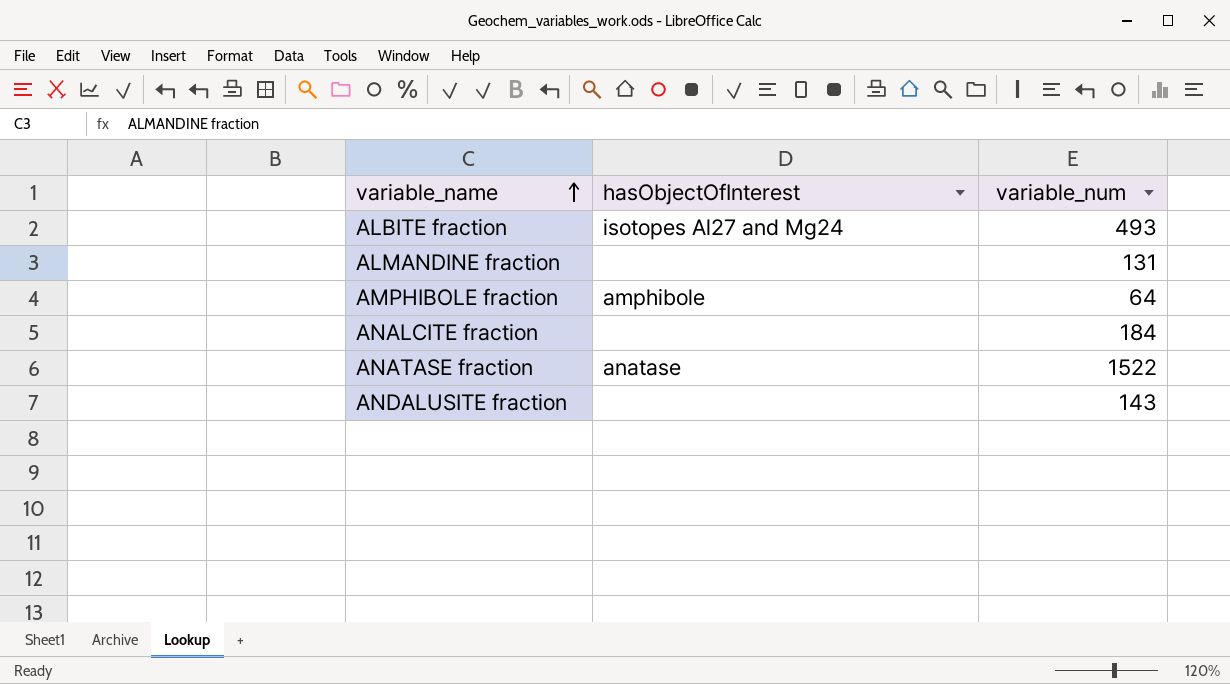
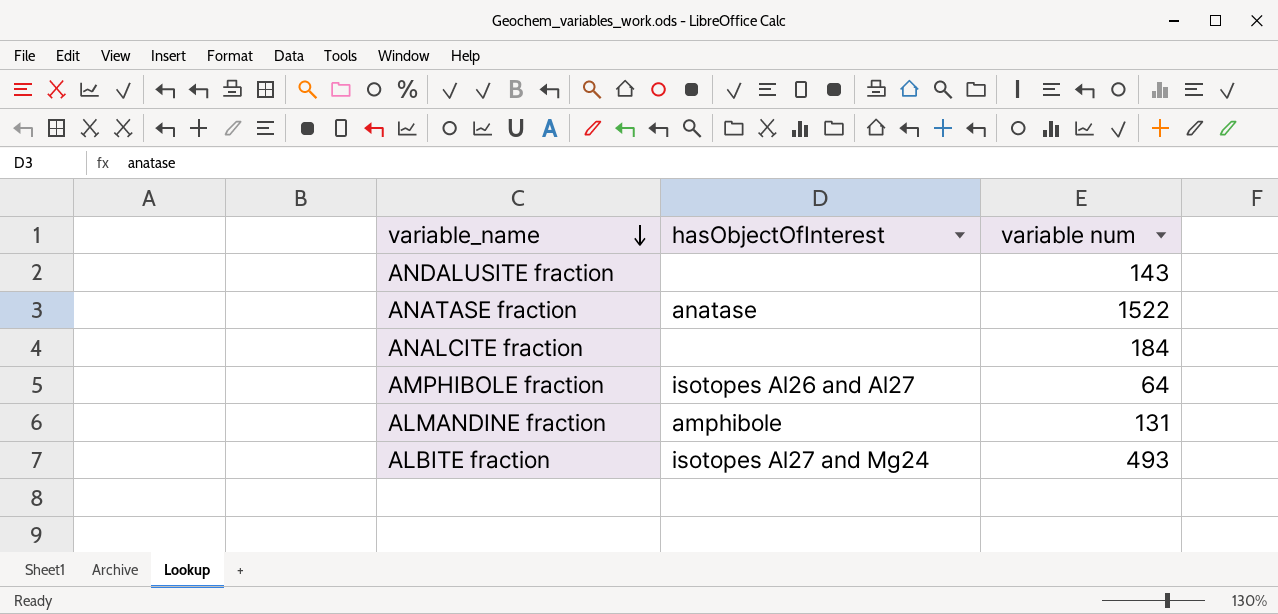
row order: variable_name ascending -> variable_name descending
column name: variable_num -> variable num
AMPHIBOLE fraction | hasObjectOfInterest: amphibole -> isotopes Al26 and Al27
ALMANDINE fraction | hasObjectOfInterest: none -> amphibole

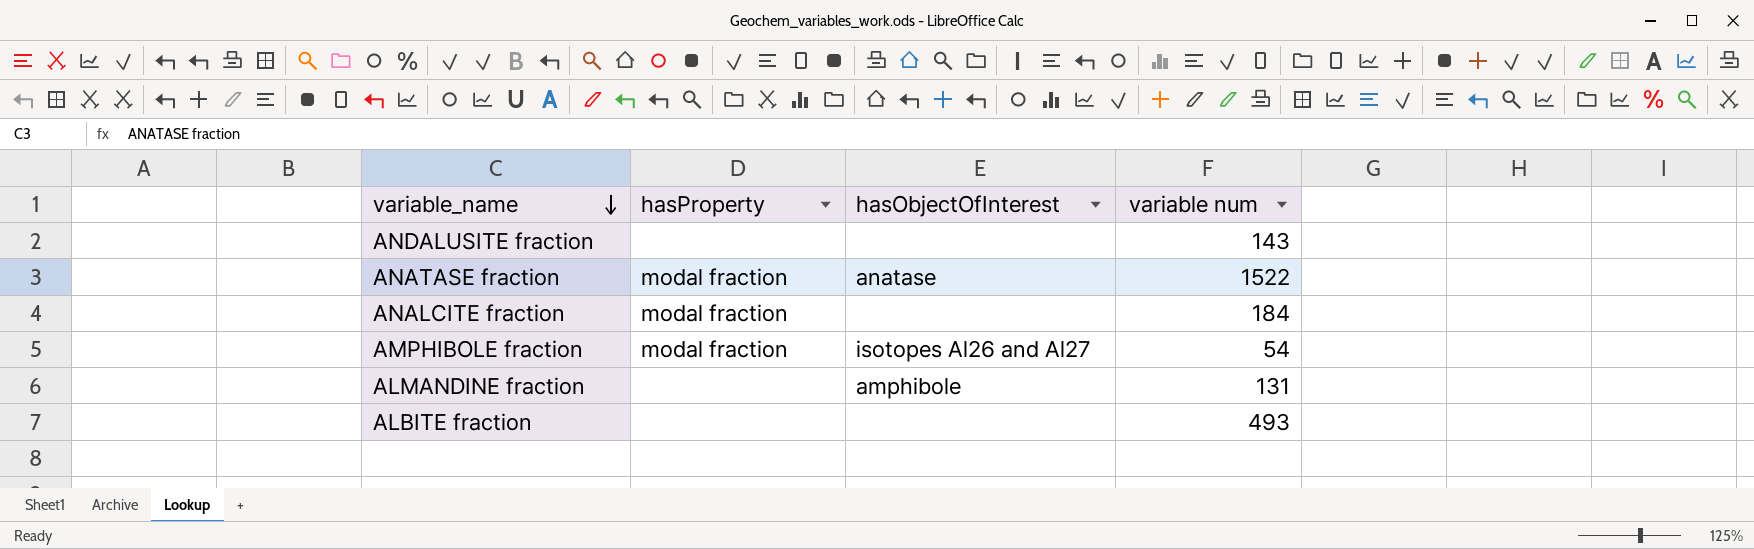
column hasProperty | position: none -> 2
AMPHIBOLE fraction | variable num: 64 -> 54
ALBITE fraction | hasObjectOfInterest: isotopes Al27 and Mg24 -> none

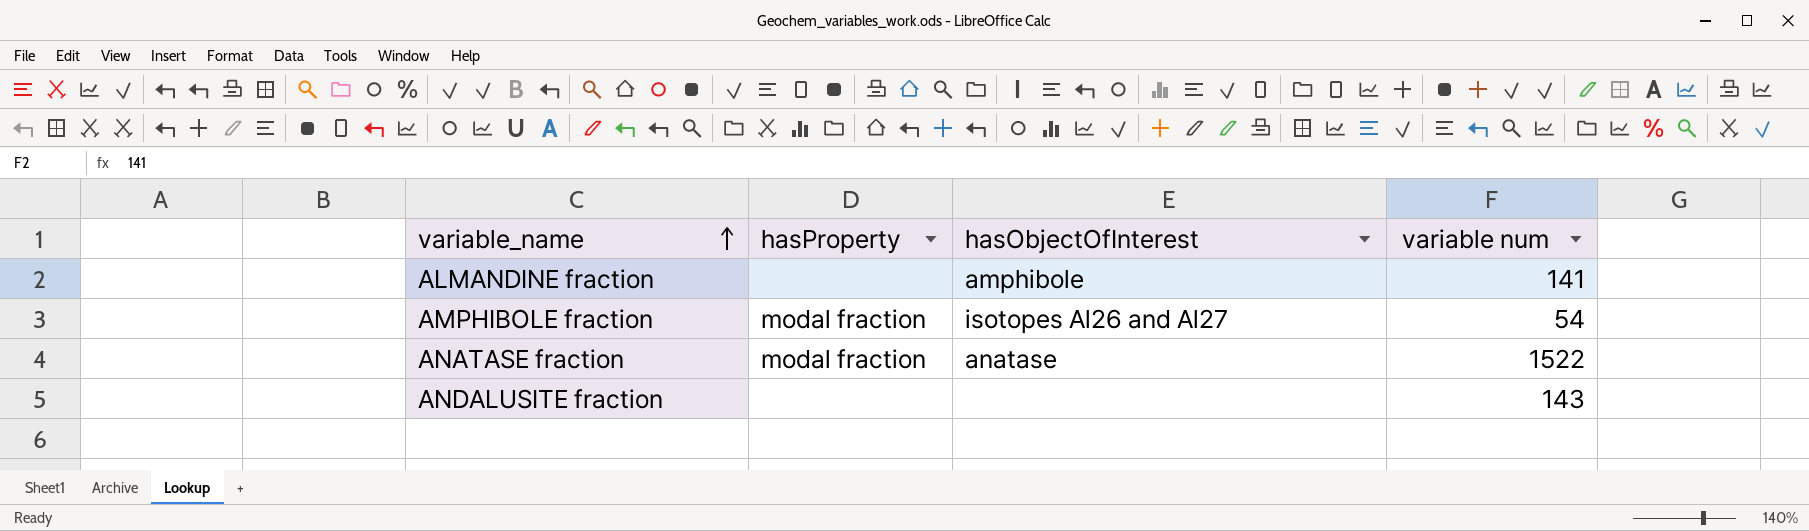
row order: variable_name descending -> variable_name ascending
row ANALCITE fraction: modal fraction | none | 184 -> none
row ALBITE fraction: none | none | 493 -> none
ALMANDINE fraction | variable num: 131 -> 141

